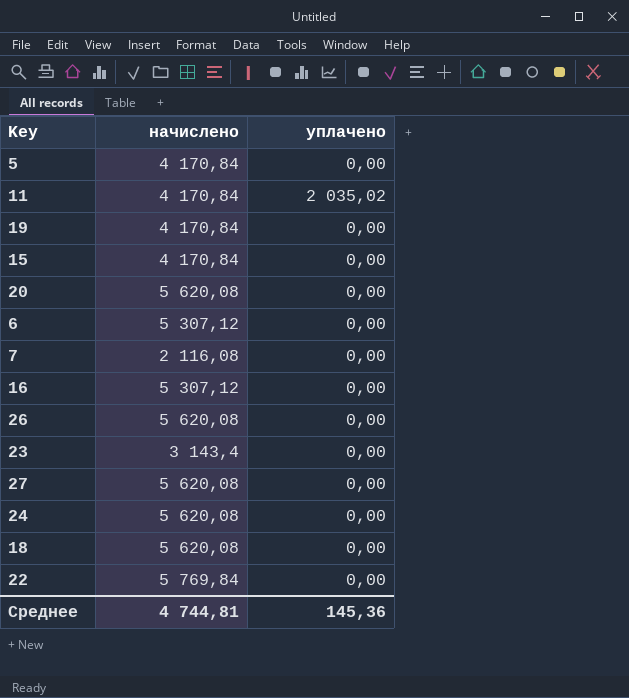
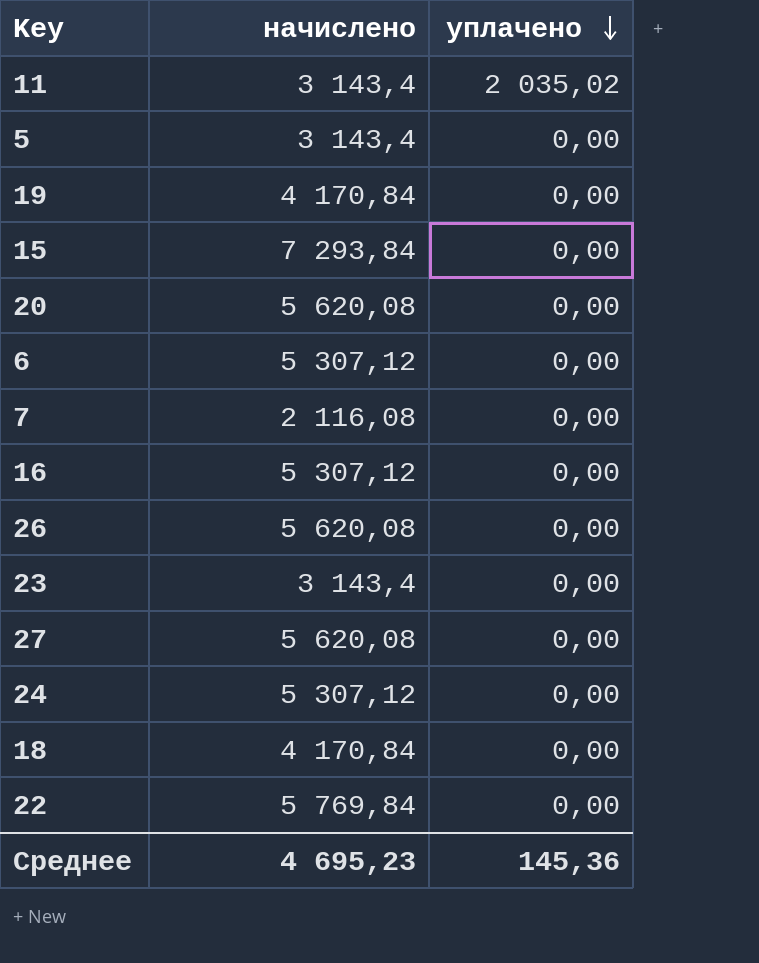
row order: none -> уплачено descending
11 | начислено: 4 170,84 -> 3 143,4
5 | начислено: 4 170,84 -> 3 143,4
15 | начислено: 4 170,84 -> 7 293,84
24 | начислено: 5 620,08 -> 5 307,12
18 | начислено: 5 620,08 -> 4 170,84
Среднее | начислено: 4 744,81 -> 4 695,23

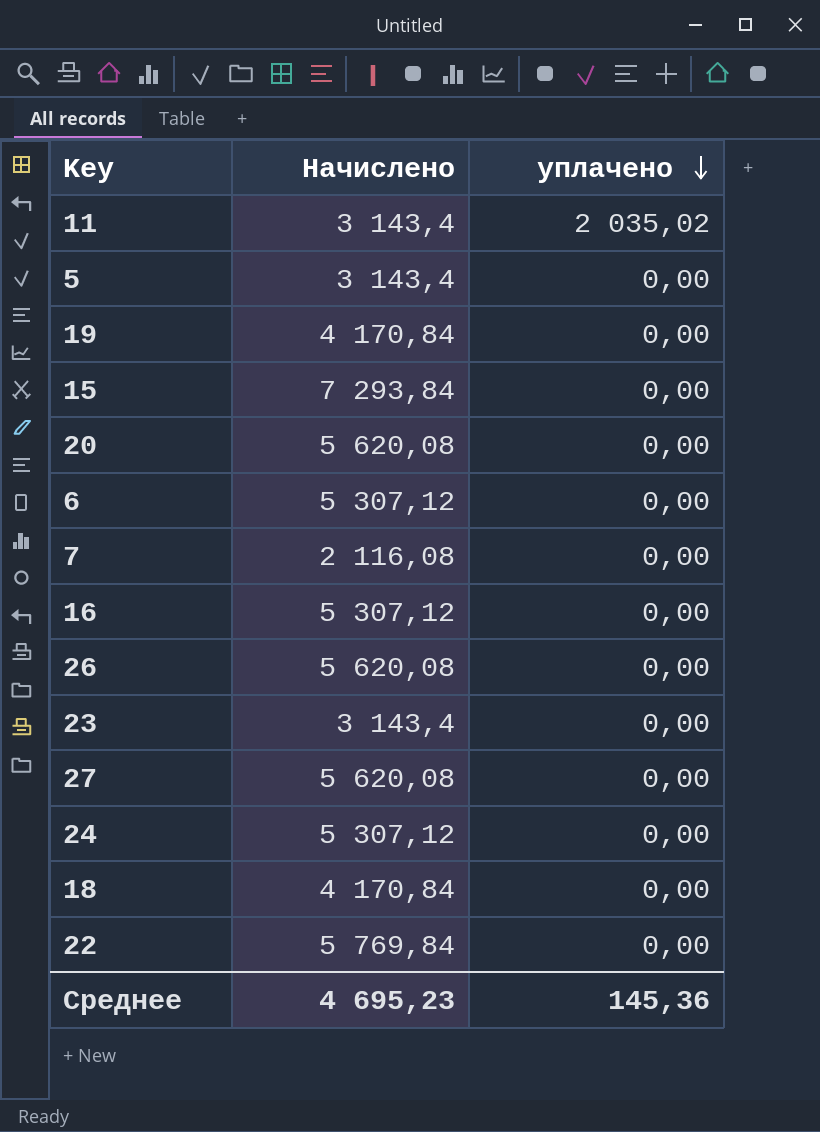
column name: начислено -> Начислено

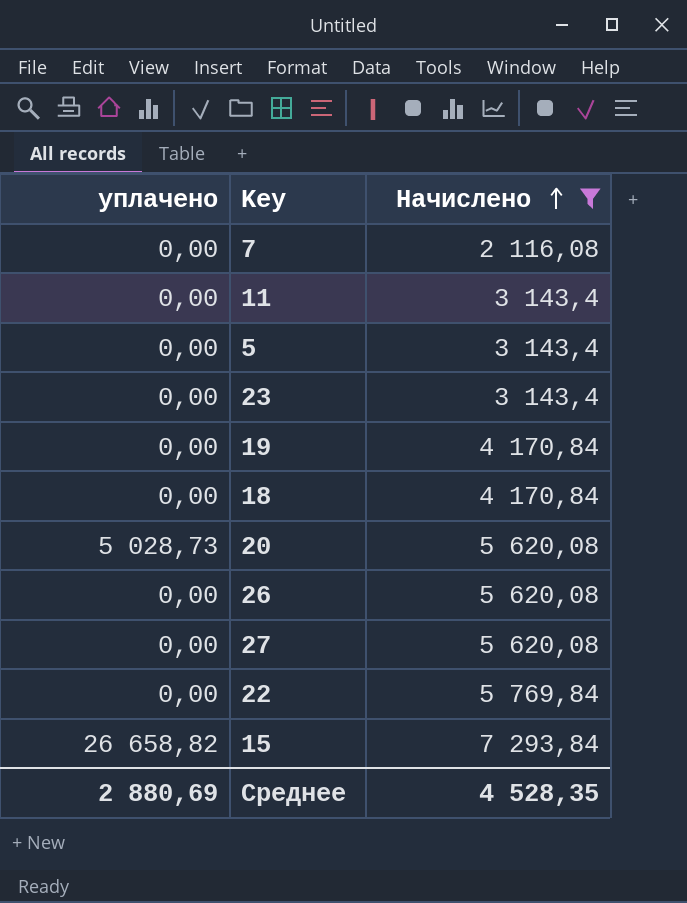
filter: none -> Начислено != 5 307,12
row order: уплачено descending -> Начислено ascending
column уплачено | position: 3 -> 1
11 | уплачено: 2 035,02 -> 0,00
20 | уплачено: 0,00 -> 5 028,73
15 | уплачено: 0,00 -> 26 658,82
Среднее | уплачено: 145,36 -> 2 880,69
Среднее | Начислено: 4 695,23 -> 4 528,35

